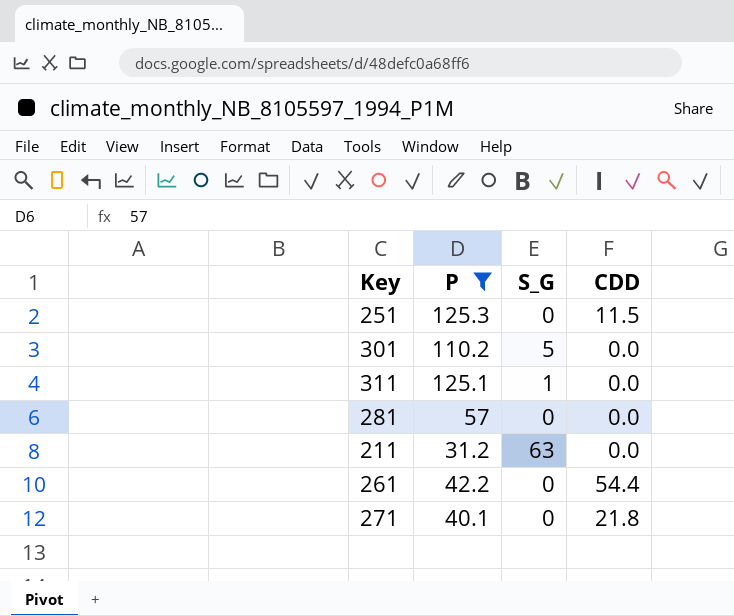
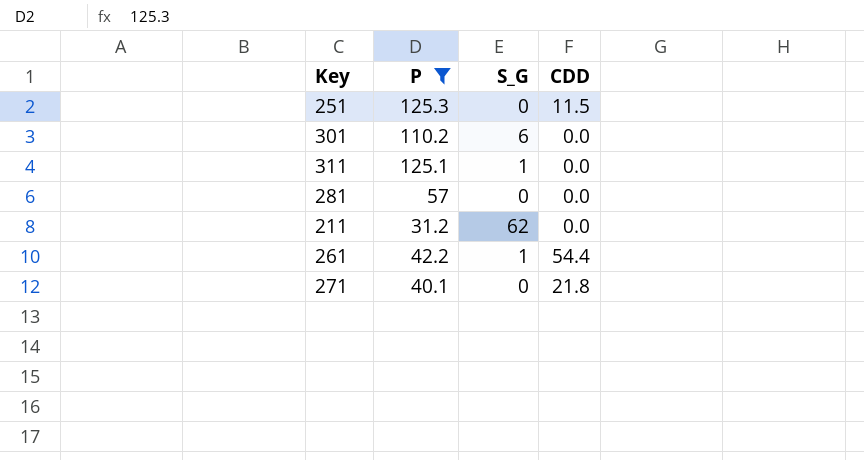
301 | S_G: 5 -> 6
211 | S_G: 63 -> 62
261 | S_G: 0 -> 1

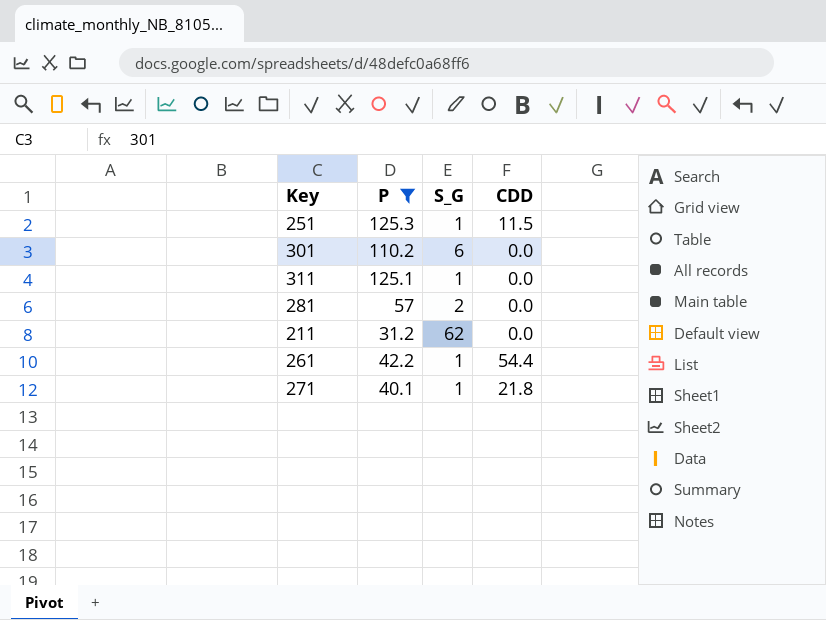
251 | S_G: 0 -> 1
281 | S_G: 0 -> 2
271 | S_G: 0 -> 1

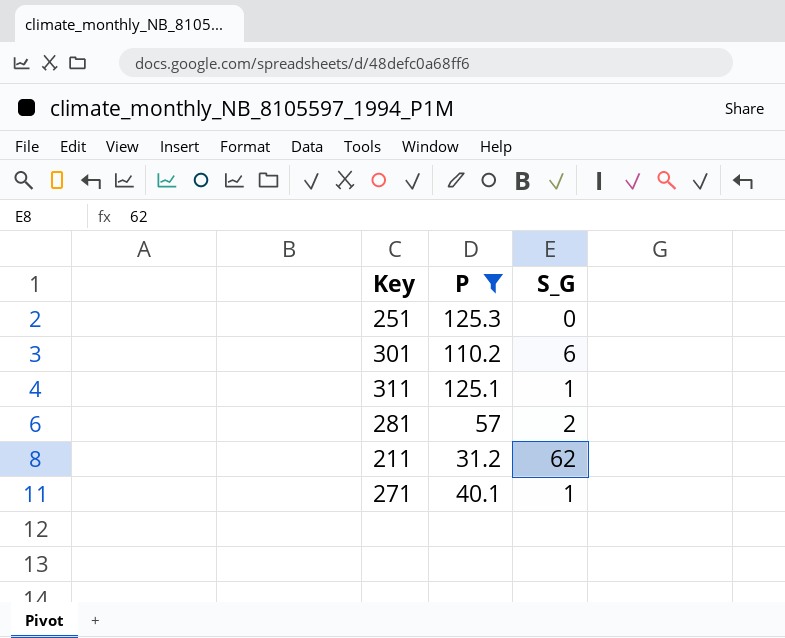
column CDD | position: 4 -> none
row 261: 42.2 | 1 | 54.4 -> none
251 | S_G: 1 -> 0

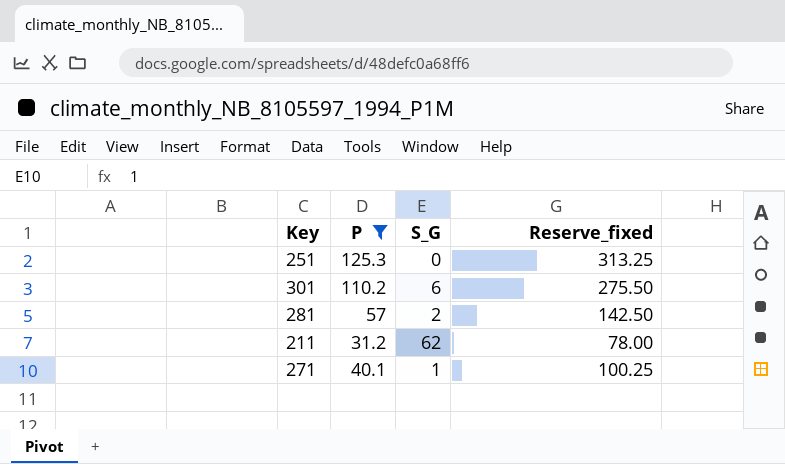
column Reserve_fixed | formula: none -> [P] * 2.5
row 311: 125.1 | 1 -> none

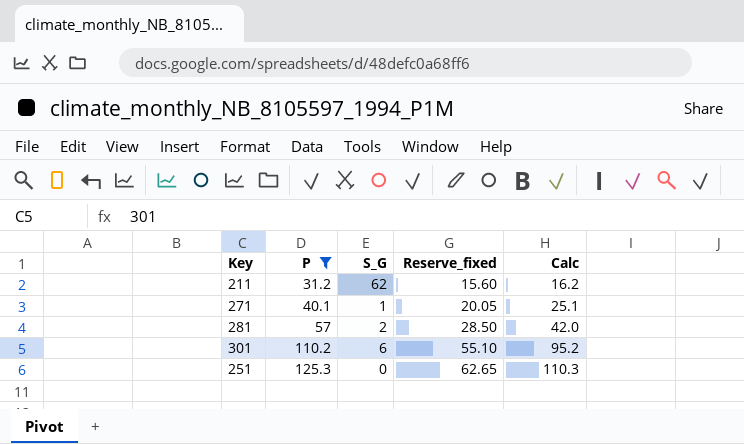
row order: none -> P ascending
column Reserve_fixed | formula: [P] * 2.5 -> [P] * 0.5
column Calc | formula: none -> [P] - 15

